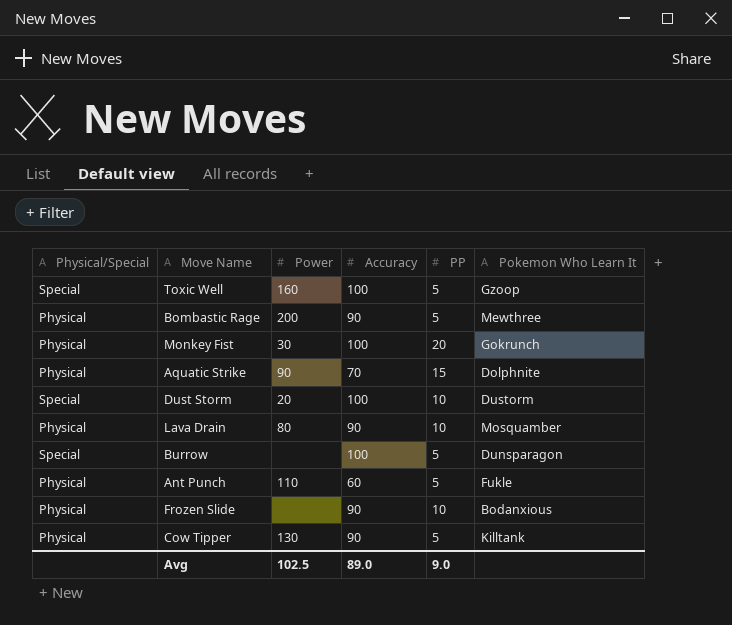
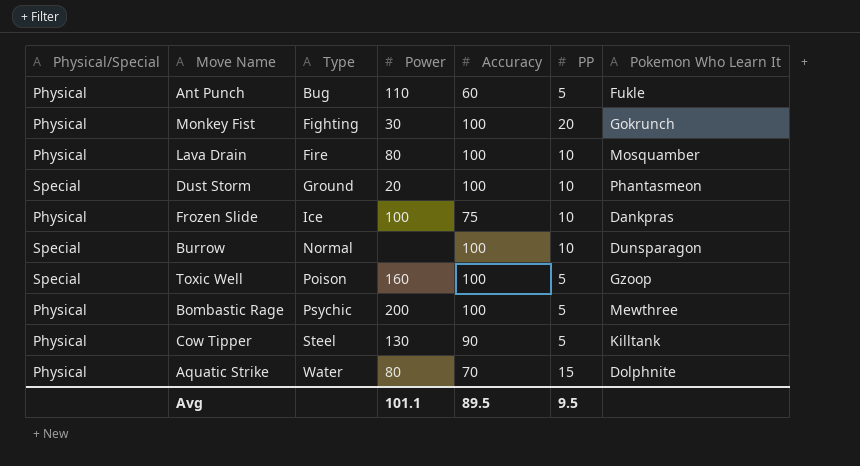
row order: none -> Type ascending
column Type | position: none -> 3
Lava Drain | Accuracy: 90 -> 100
Dust Storm | Pokemon Who Learn It: Dustorm -> Phantasmeon
Frozen Slide | Power: none -> 100
Frozen Slide | Accuracy: 90 -> 75
Frozen Slide | Pokemon Who Learn It: Bodanxious -> Dankpras
Burrow | PP: 5 -> 10
Bombastic Rage | Accuracy: 90 -> 100
Aquatic Strike | Power: 90 -> 80
Avg | Power: 102.5 -> 101.1
Avg | Accuracy: 89.0 -> 89.5
Avg | PP: 9.0 -> 9.5

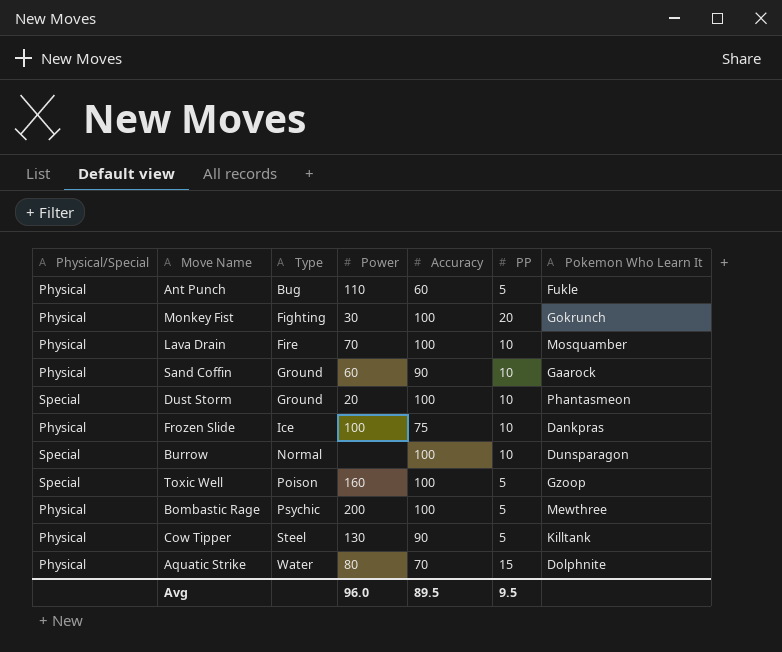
Lava Drain | Power: 80 -> 70
row Sand Coffin: none -> Physical | Ground | 60 | 90 | 10 | Gaarock
Avg | Power: 101.1 -> 96.0

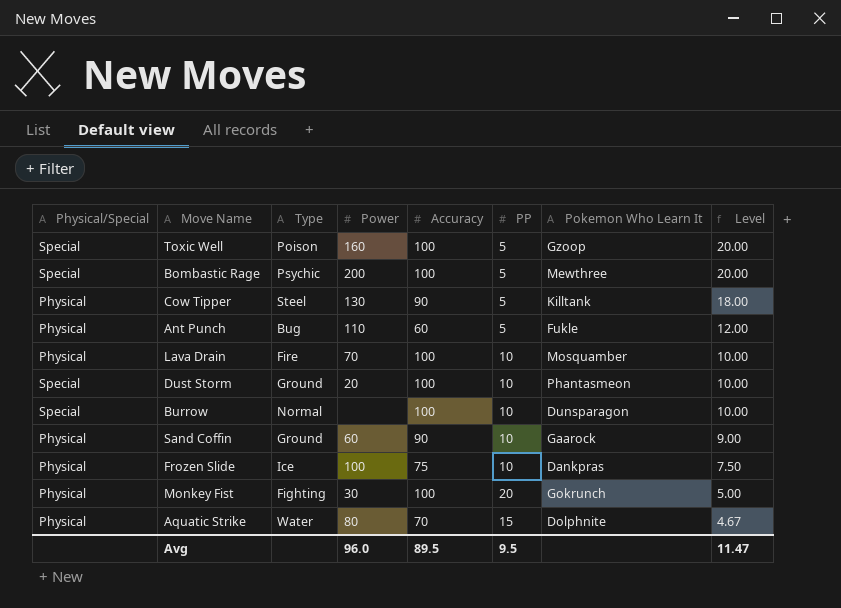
row order: Type ascending -> Level descending
column Level | formula: none -> [Accuracy] / [PP]
Bombastic Rage | Physical/Special: Physical -> Special

